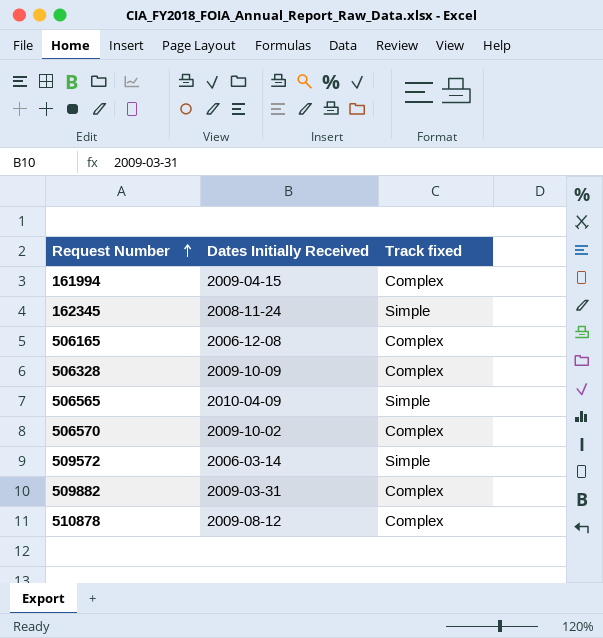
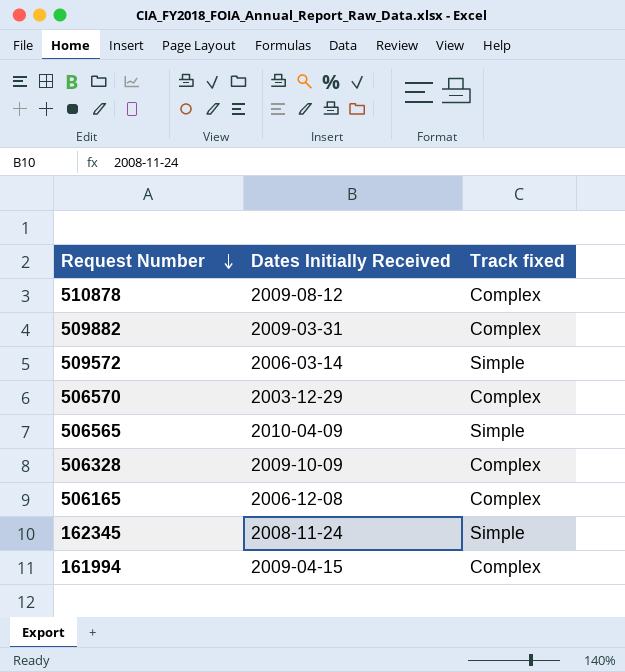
row order: Request Number ascending -> Request Number descending
506570 | Dates Initially Received: 2009-10-02 -> 2003-12-29

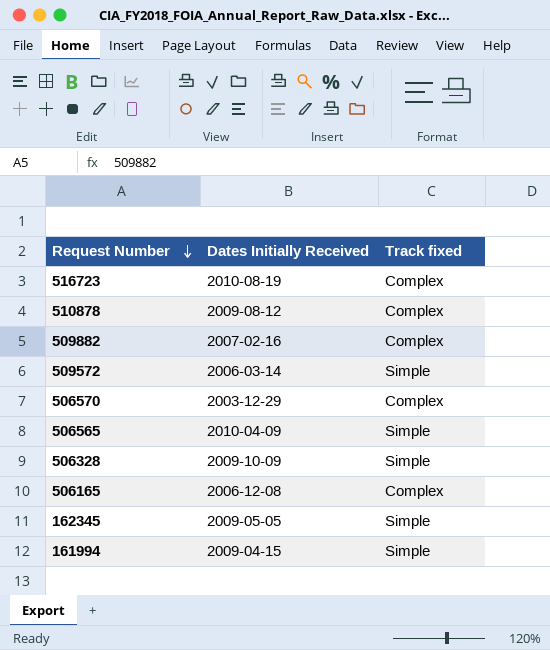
row 516723: none -> 2010-08-19 | Complex
509882 | Dates Initially Received: 2009-03-31 -> 2007-02-16
506328 | Track fixed: Complex -> Simple
162345 | Dates Initially Received: 2008-11-24 -> 2009-05-05
161994 | Track fixed: Complex -> Simple

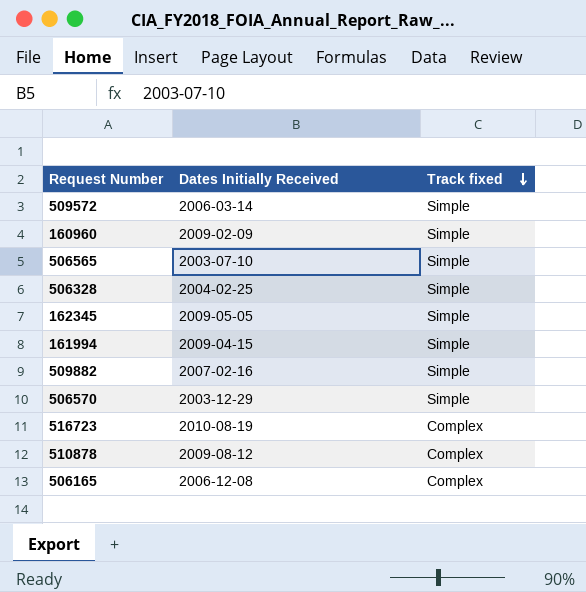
row order: Request Number descending -> Track fixed descending
row 160960: none -> 2009-02-09 | Simple
506565 | Dates Initially Received: 2010-04-09 -> 2003-07-10
506328 | Dates Initially Received: 2009-10-09 -> 2004-02-25
509882 | Track fixed: Complex -> Simple
506570 | Track fixed: Complex -> Simple

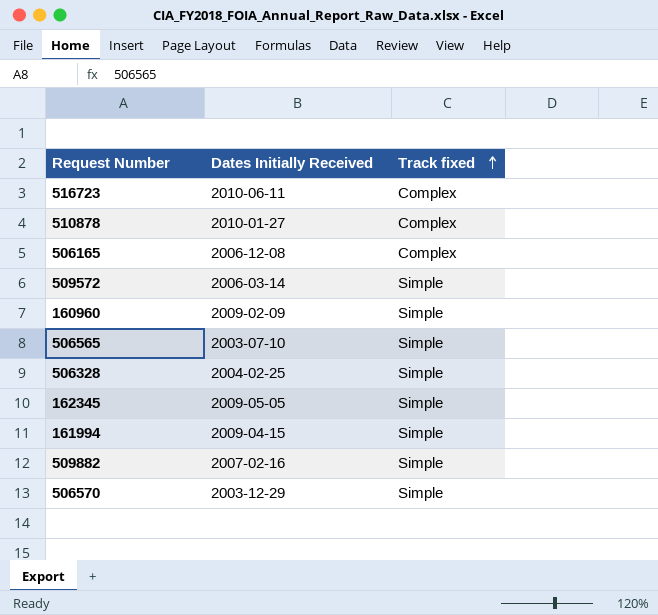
row order: Track fixed descending -> Track fixed ascending
516723 | Dates Initially Received: 2010-08-19 -> 2010-06-11
510878 | Dates Initially Received: 2009-08-12 -> 2010-01-27

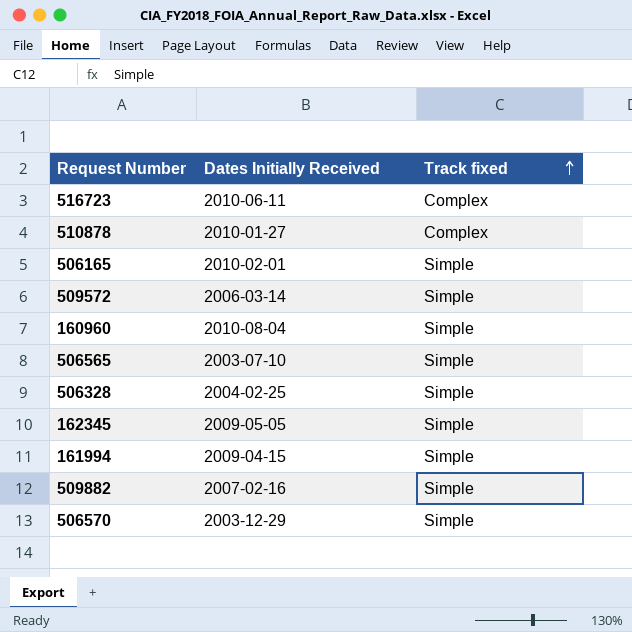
506165 | Dates Initially Received: 2006-12-08 -> 2010-02-01
506165 | Track fixed: Complex -> Simple
160960 | Dates Initially Received: 2009-02-09 -> 2010-08-04

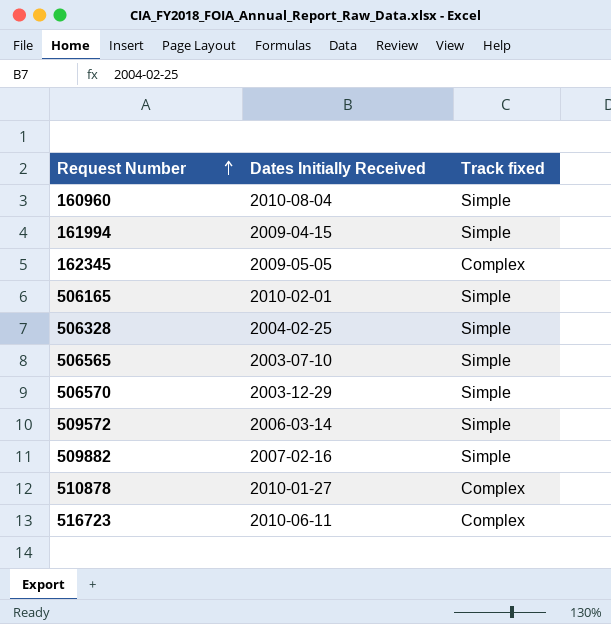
row order: Track fixed ascending -> Request Number ascending
162345 | Track fixed: Simple -> Complex

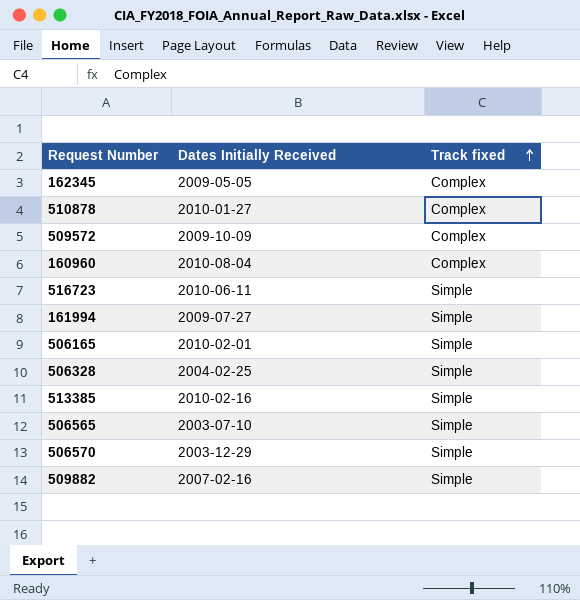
row order: Request Number ascending -> Track fixed ascending
509572 | Dates Initially Received: 2006-03-14 -> 2009-10-09
509572 | Track fixed: Simple -> Complex
160960 | Track fixed: Simple -> Complex
516723 | Track fixed: Complex -> Simple
161994 | Dates Initially Received: 2009-04-15 -> 2009-07-27
row 513385: none -> 2010-02-16 | Simple

